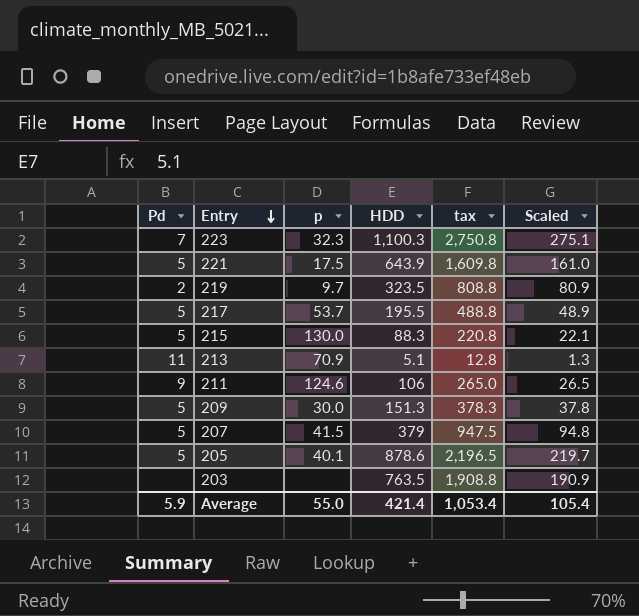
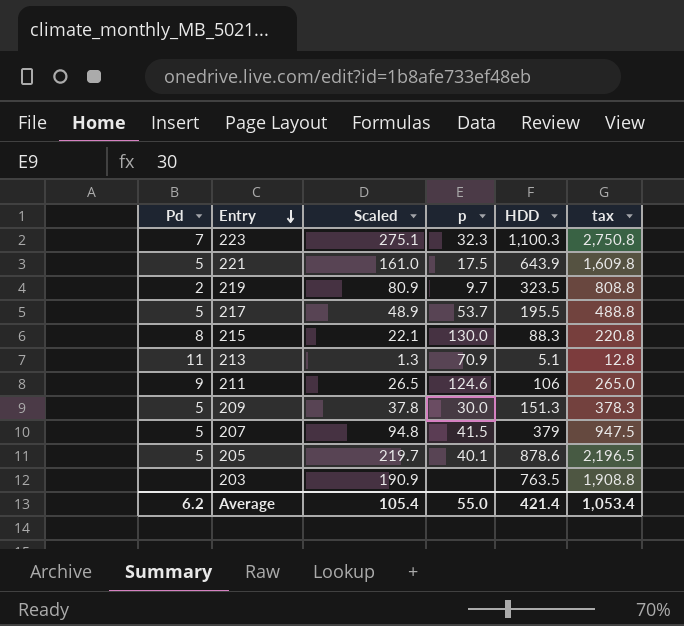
column Scaled | position: 6 -> 3
215 | Pd: 5 -> 8
Average | Pd: 5.9 -> 6.2

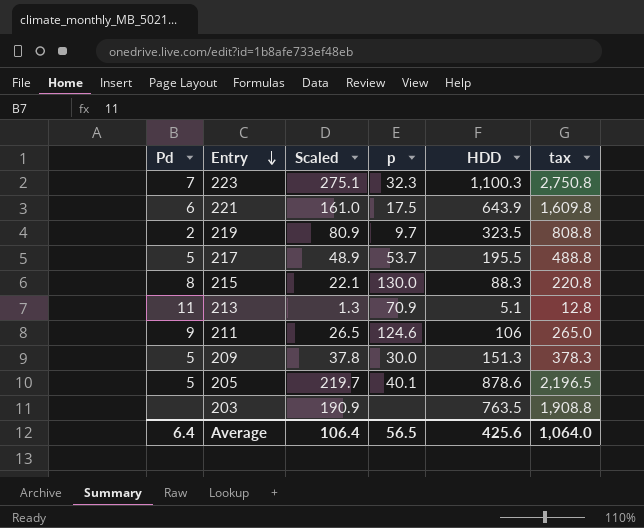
row 207: 5 | 94.8 | 41.5 | 379 | 947.5 -> none
221 | Pd: 5 -> 6
Average | Pd: 6.2 -> 6.4
Average | Scaled: 105.4 -> 106.4
Average | p: 55.0 -> 56.5
Average | HDD: 421.4 -> 425.6
Average | tax: 1,053.4 -> 1,064.0

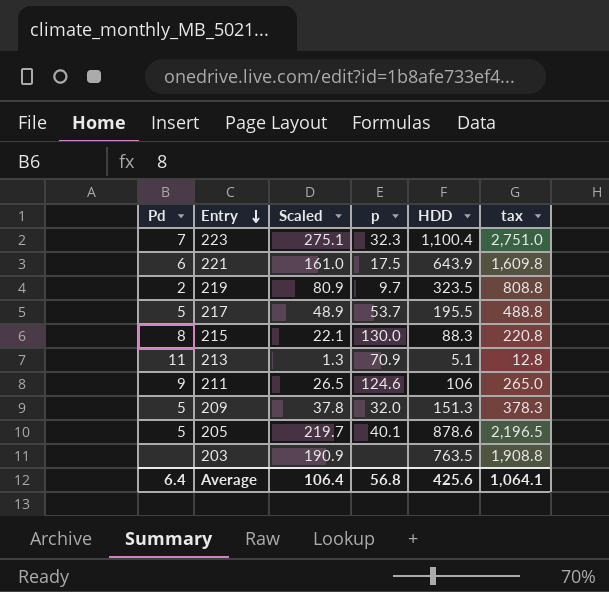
223 | HDD: 1,100.3 -> 1,100.4
223 | tax: 2,750.8 -> 2,751.0
209 | p: 30.0 -> 32.0
Average | p: 56.5 -> 56.8
Average | tax: 1,064.0 -> 1,064.1

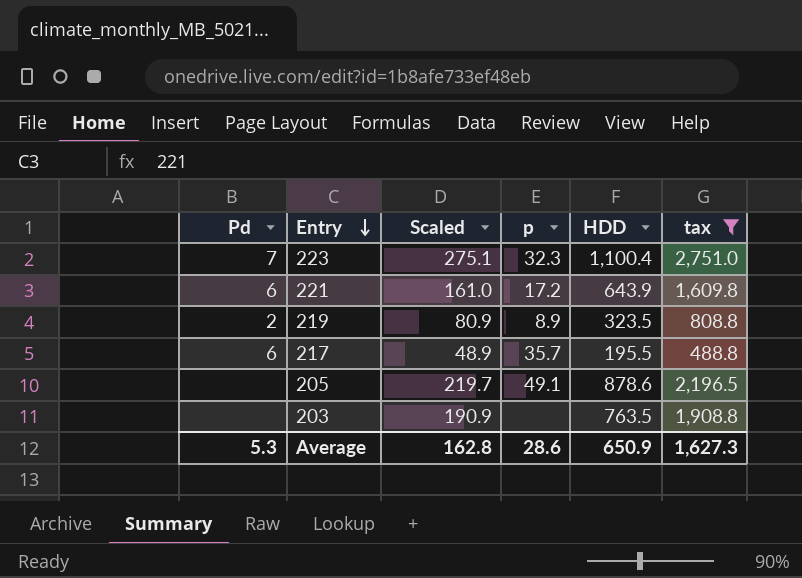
filter: none -> tax >= 488.8
221 | p: 17.5 -> 17.2
219 | p: 9.7 -> 8.9
217 | Pd: 5 -> 6
217 | p: 53.7 -> 35.7
205 | Pd: 5 -> none
205 | p: 40.1 -> 49.1
Average | Pd: 6.4 -> 5.3
Average | Scaled: 106.4 -> 162.8
Average | p: 56.8 -> 28.6
Average | HDD: 425.6 -> 650.9
Average | tax: 1,064.1 -> 1,627.3

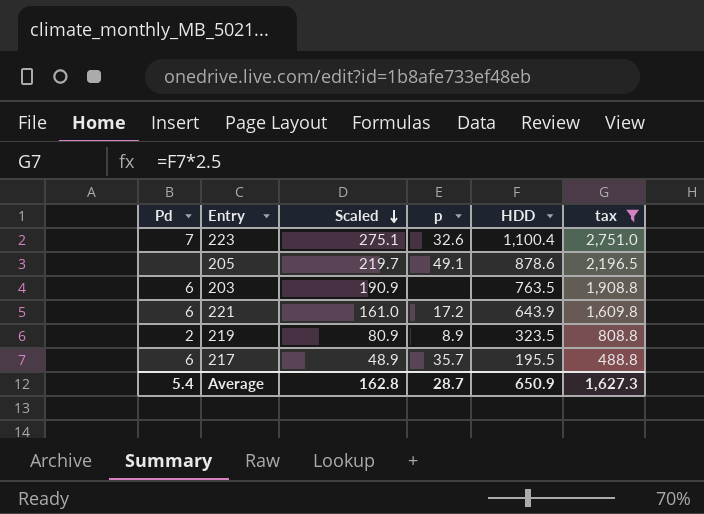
row order: Entry descending -> Scaled descending
223 | p: 32.3 -> 32.6
203 | Pd: none -> 6
Average | Pd: 5.3 -> 5.4
Average | p: 28.6 -> 28.7

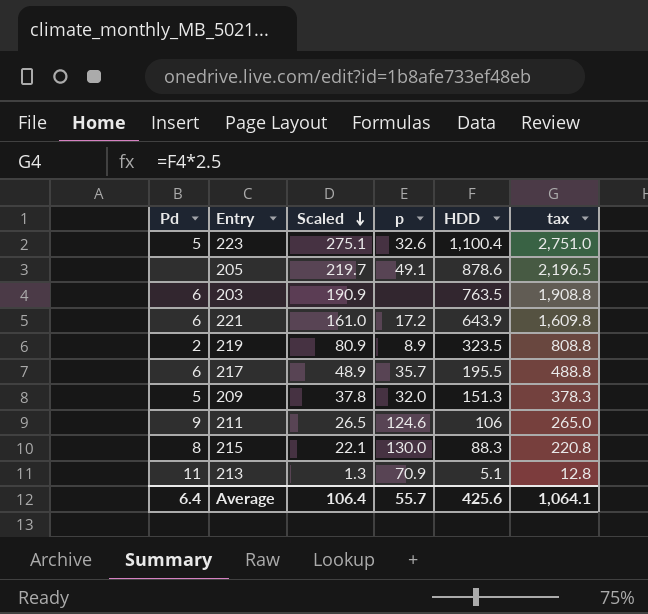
filter: tax >= 488.8 -> none
223 | Pd: 7 -> 5
Average | Pd: 5.4 -> 6.4
Average | Scaled: 162.8 -> 106.4
Average | p: 28.7 -> 55.7
Average | HDD: 650.9 -> 425.6
Average | tax: 1,627.3 -> 1,064.1

